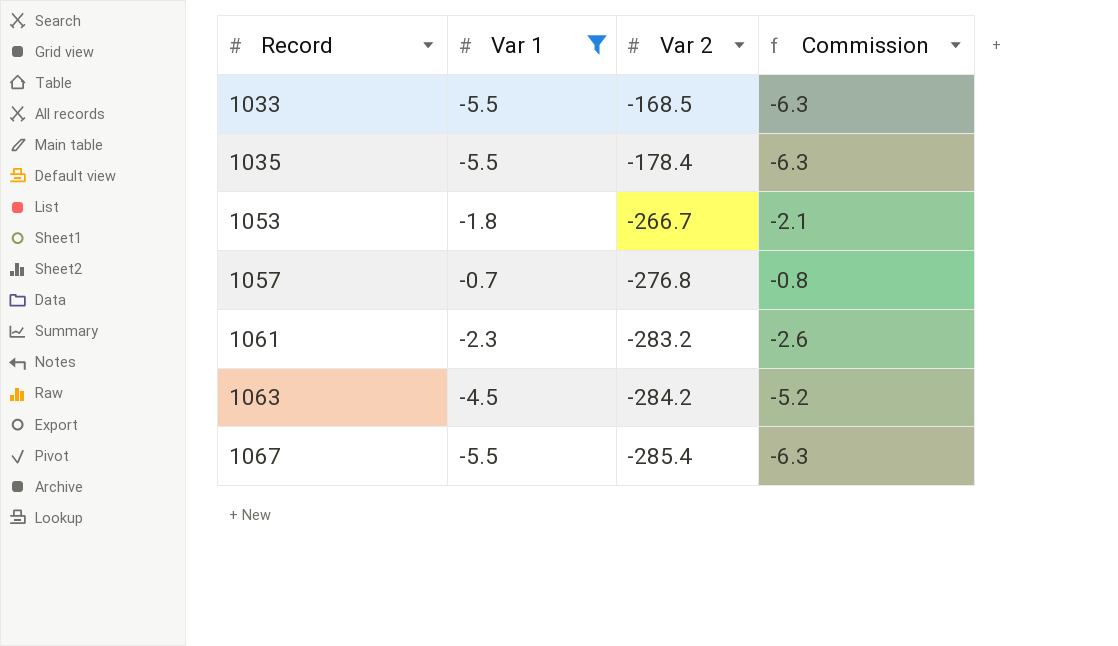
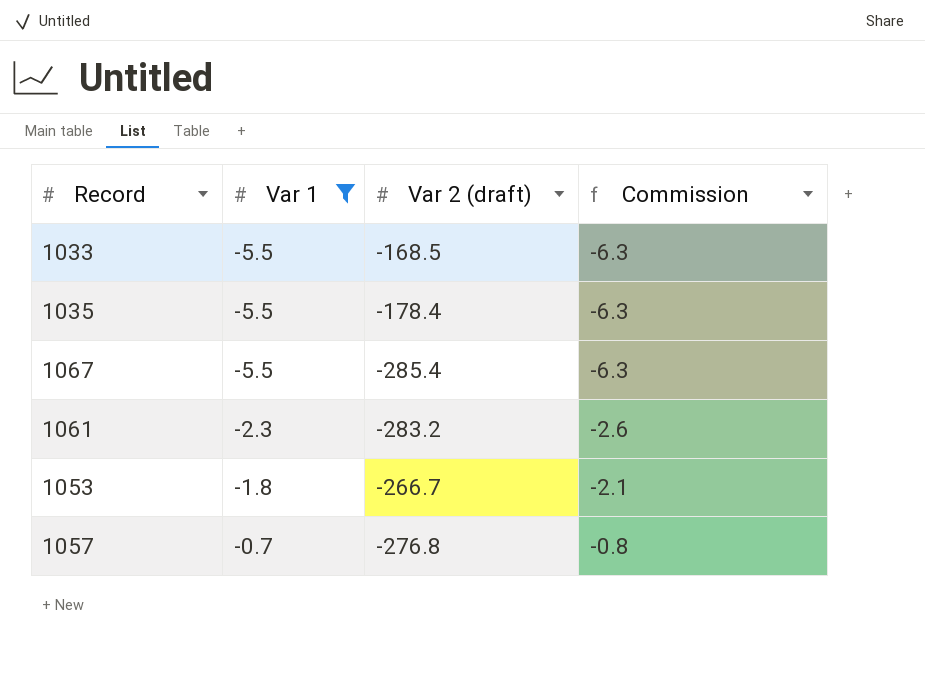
row order: Record ascending -> Var 1 ascending
column name: Var 2 -> Var 2 (draft)
row 1063: -4.5 | -284.2 | -5.2 -> none

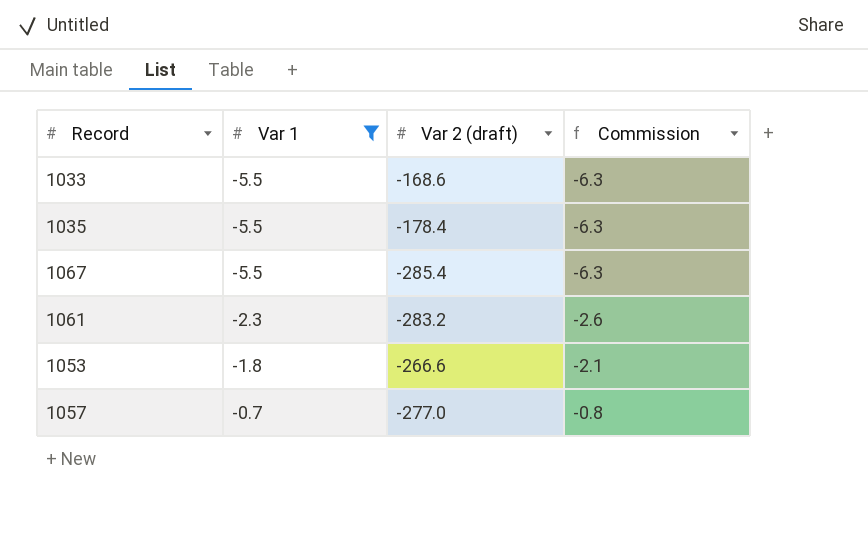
1033 | Var 2 (draft): -168.5 -> -168.6
1053 | Var 2 (draft): -266.7 -> -266.6
1057 | Var 2 (draft): -276.8 -> -277.0

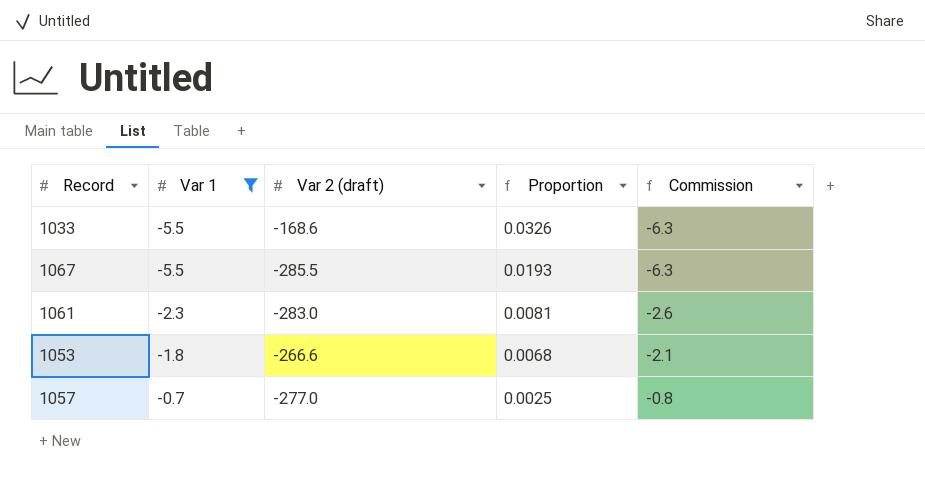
column Proportion | formula: none -> [Var 1] / [Var 2 (draft)]
row 1035: -5.5 | -178.4 | -6.3 -> none
1067 | Var 2 (draft): -285.4 -> -285.5
1061 | Var 2 (draft): -283.2 -> -283.0

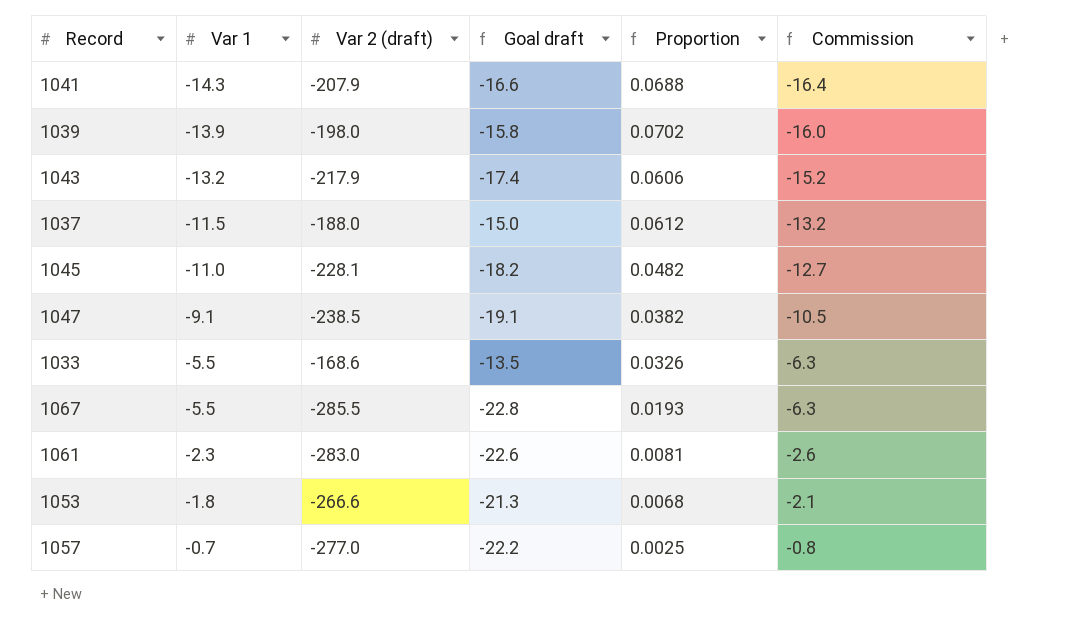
filter: Var 1 >= -5.5 -> none
column Goal draft | formula: none -> [Var 2 (draft)] * 0.08

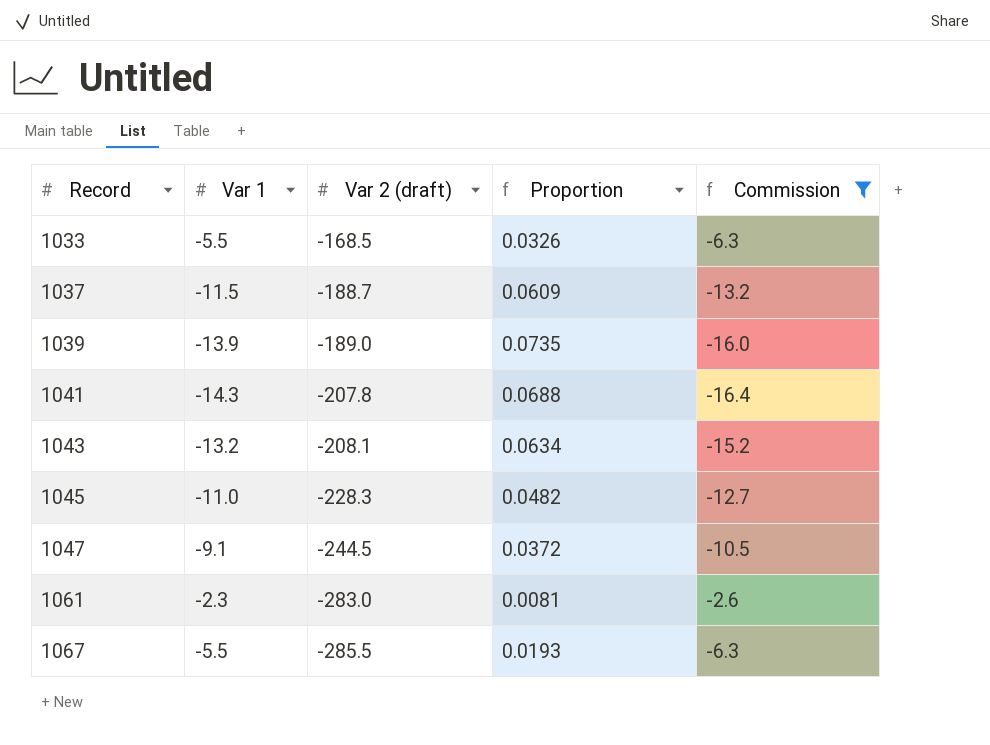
filter: none -> Commission <= -2.6
row order: Var 1 ascending -> Record ascending
column Goal draft | formula: [Var 2 (draft)] * 0.08 -> none
1033 | Var 2 (draft): -168.6 -> -168.5
1037 | Var 2 (draft): -188.0 -> -188.7
1037 | Proportion: 0.0612 -> 0.0609
1039 | Var 2 (draft): -198.0 -> -189.0
1039 | Proportion: 0.0702 -> 0.0735
1041 | Var 2 (draft): -207.9 -> -207.8
1043 | Var 2 (draft): -217.9 -> -208.1
1043 | Proportion: 0.0606 -> 0.0634
1045 | Var 2 (draft): -228.1 -> -228.3
1047 | Var 2 (draft): -238.5 -> -244.5
1047 | Proportion: 0.0382 -> 0.0372

